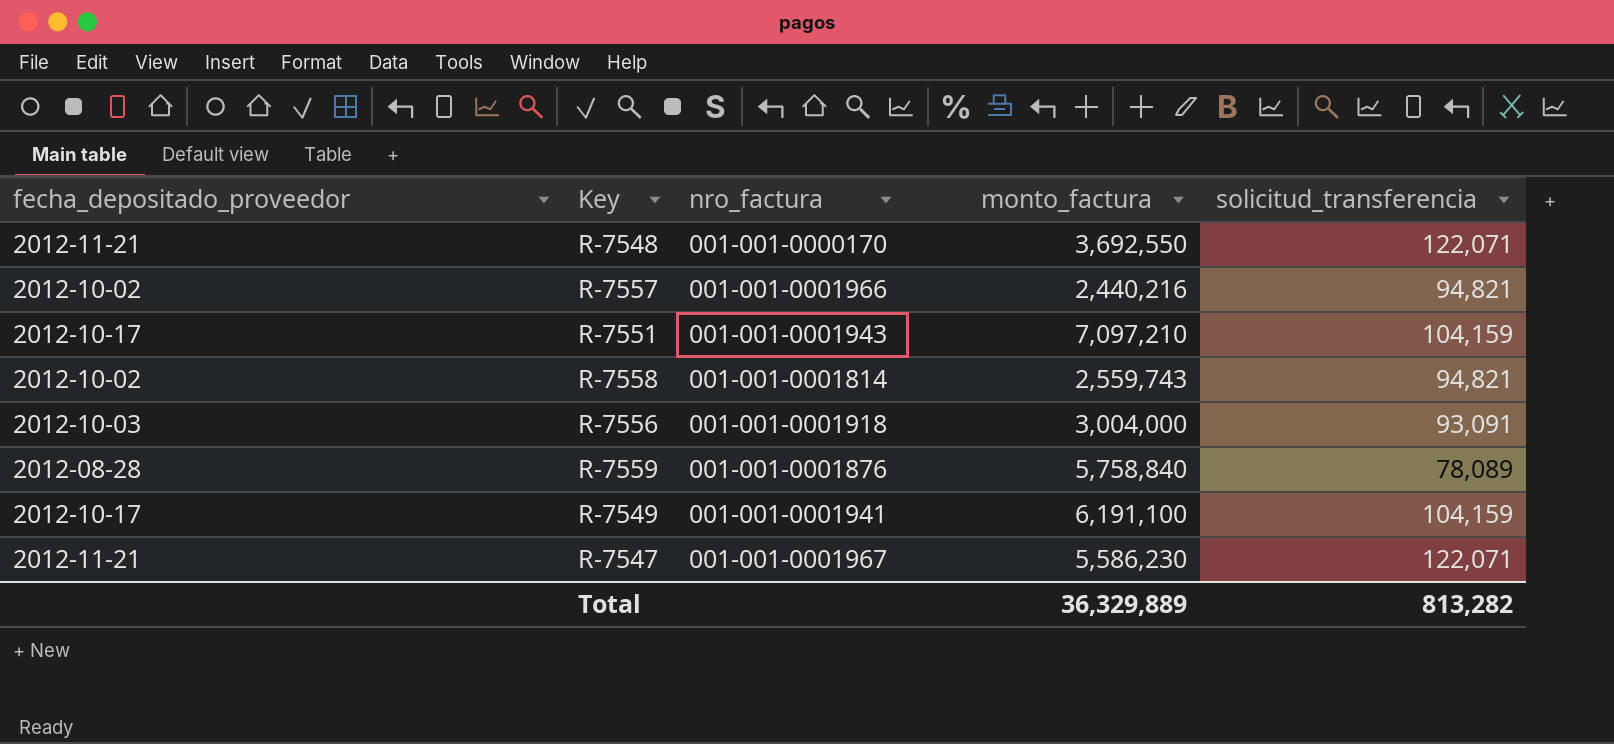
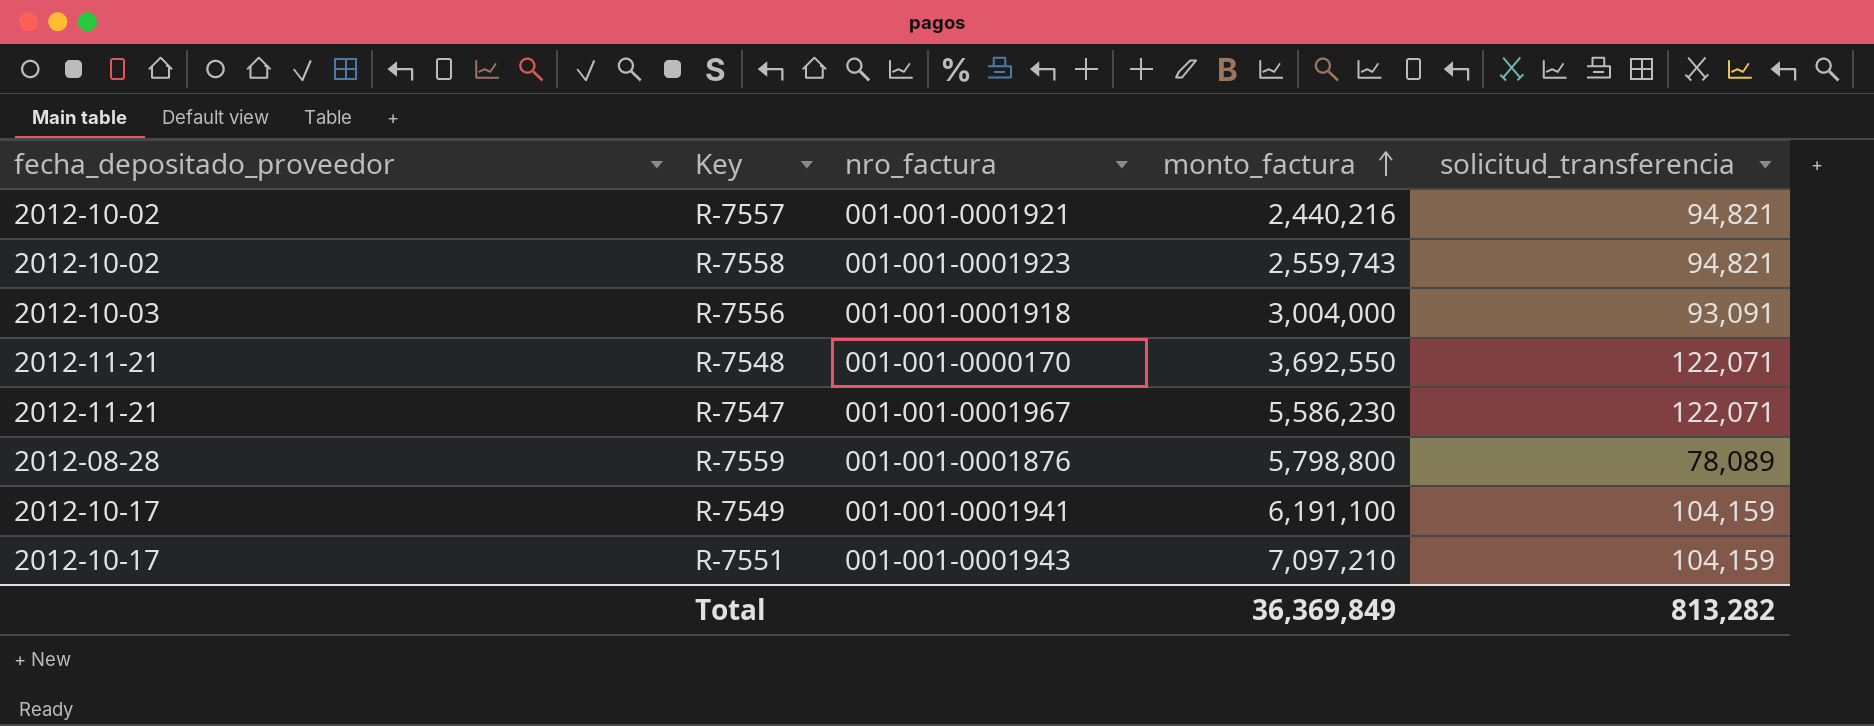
row order: none -> monto_factura ascending
R-7557 | nro_factura: 001-001-0001966 -> 001-001-0001921
R-7558 | nro_factura: 001-001-0001814 -> 001-001-0001923
R-7559 | monto_factura: 5,758,840 -> 5,798,800
Total | monto_factura: 36,329,889 -> 36,369,849

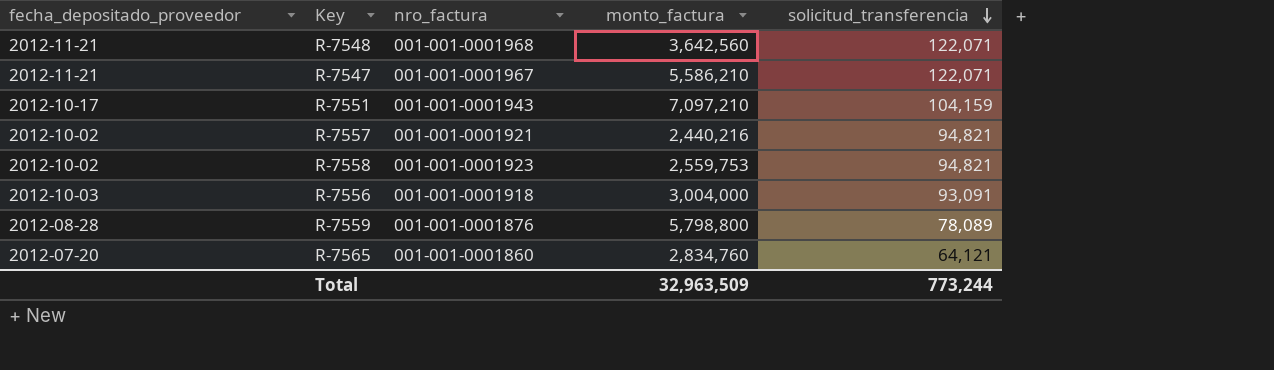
row order: monto_factura ascending -> solicitud_transferencia descending
row R-7549: 2012-10-17 | 001-001-0001941 | 6,191,100 | 104,159 -> none
R-7548 | nro_factura: 001-001-0000170 -> 001-001-0001968
R-7548 | monto_factura: 3,692,550 -> 3,642,560
R-7547 | monto_factura: 5,586,230 -> 5,586,210
R-7558 | monto_factura: 2,559,743 -> 2,559,753
row R-7565: none -> 2012-07-20 | 001-001-0001860 | 2,834,760 | 64,121
Total | monto_factura: 36,369,849 -> 32,963,509
Total | solicitud_transferencia: 813,282 -> 773,244

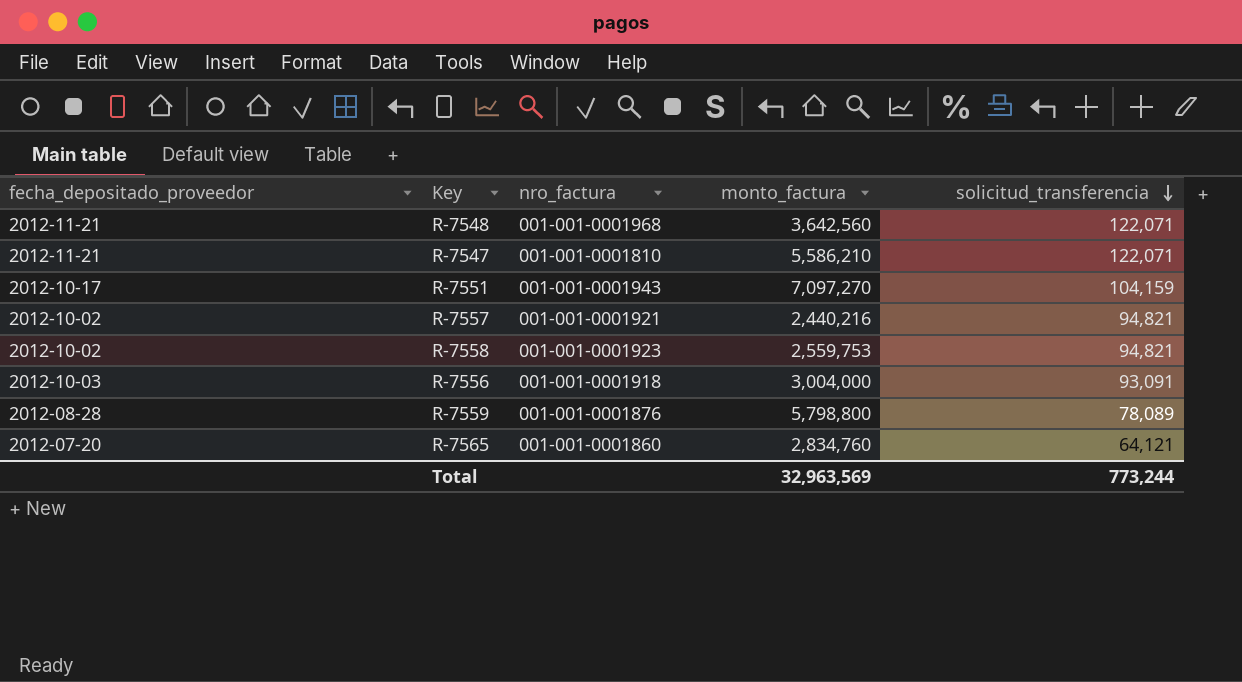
R-7547 | nro_factura: 001-001-0001967 -> 001-001-0001810
R-7551 | monto_factura: 7,097,210 -> 7,097,270
Total | monto_factura: 32,963,509 -> 32,963,569

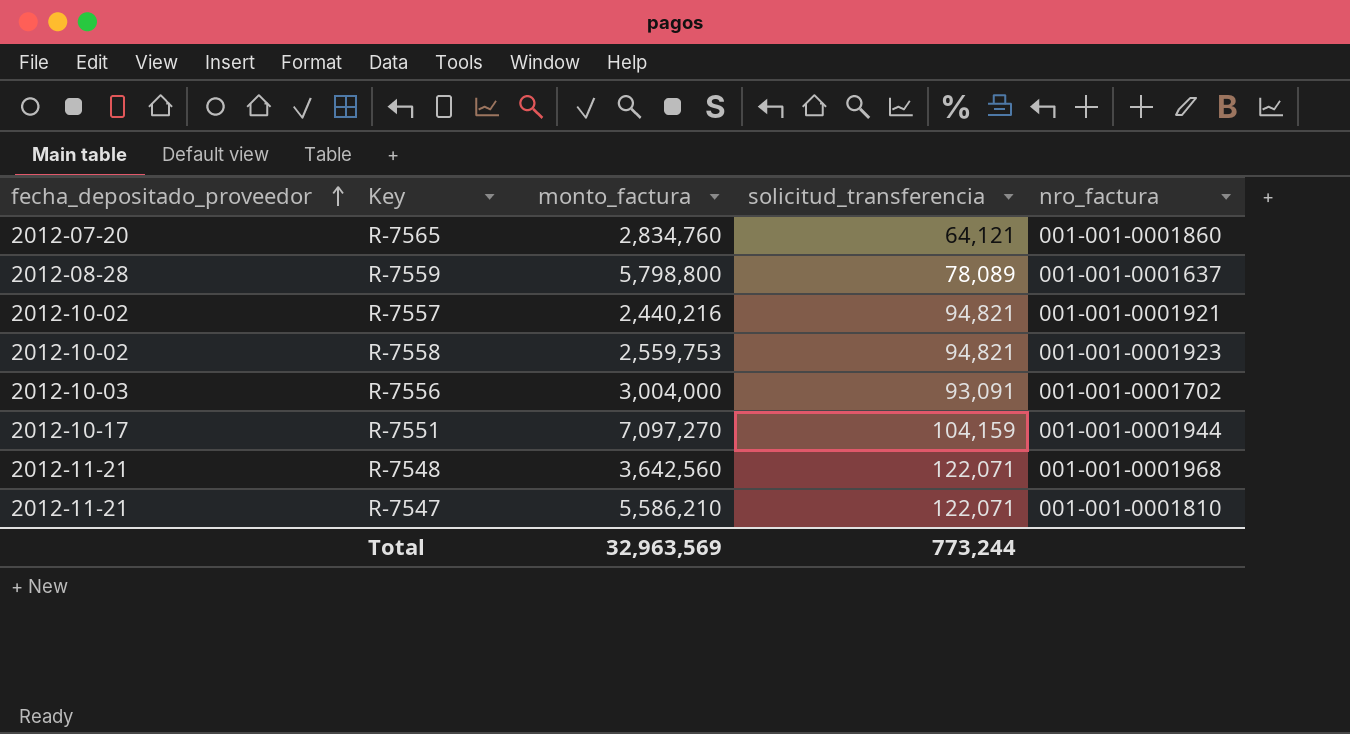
row order: solicitud_transferencia descending -> fecha_depositado_proveedor ascending
column nro_factura | position: 3 -> 5
R-7559 | nro_factura: 001-001-0001876 -> 001-001-0001637
R-7556 | nro_factura: 001-001-0001918 -> 001-001-0001702
R-7551 | nro_factura: 001-001-0001943 -> 001-001-0001944

